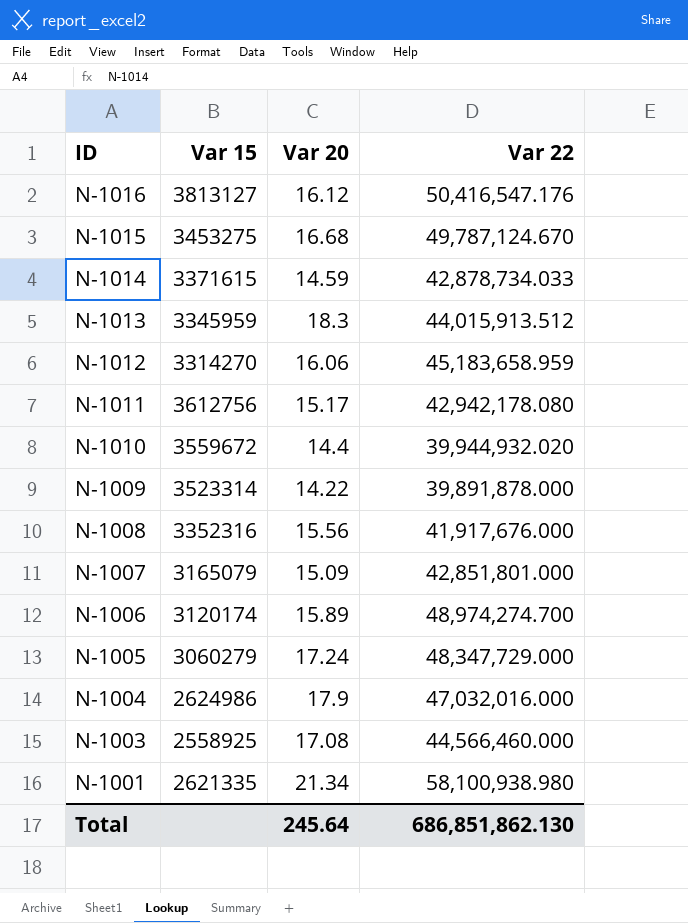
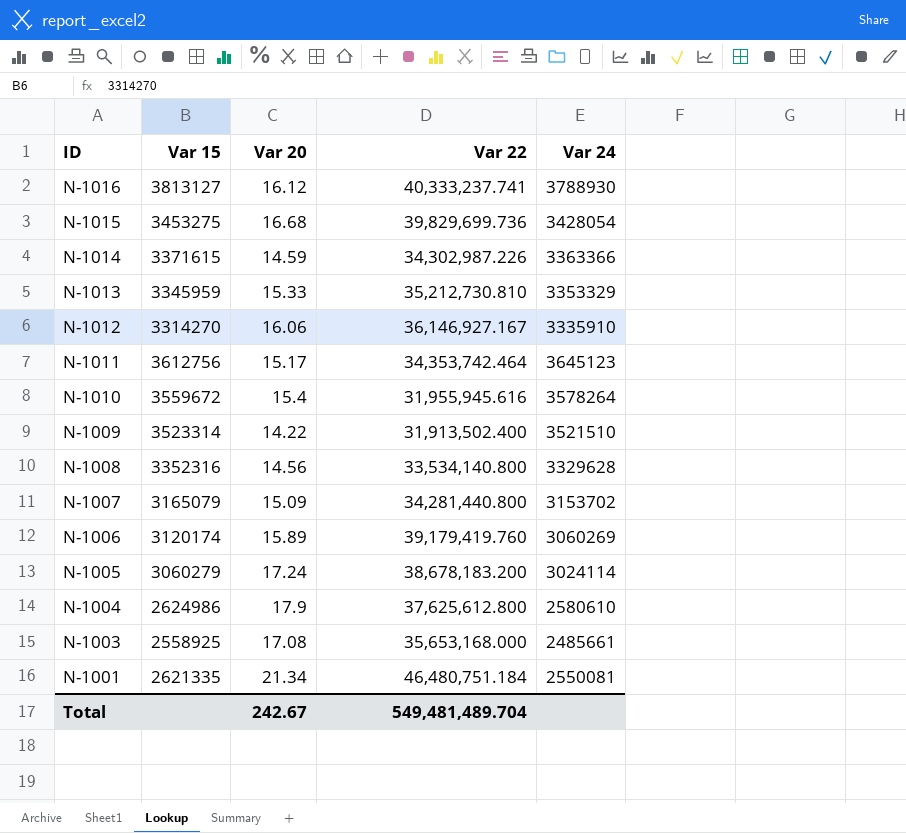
column Var 24 | position: none -> 5
N-1016 | Var 22: 50,416,547.176 -> 40,333,237.741
N-1015 | Var 22: 49,787,124.670 -> 39,829,699.736
N-1014 | Var 22: 42,878,734.033 -> 34,302,987.226
N-1013 | Var 20: 18.3 -> 15.33
N-1013 | Var 22: 44,015,913.512 -> 35,212,730.810
N-1012 | Var 22: 45,183,658.959 -> 36,146,927.167
N-1011 | Var 22: 42,942,178.080 -> 34,353,742.464
N-1010 | Var 20: 14.4 -> 15.4
N-1010 | Var 22: 39,944,932.020 -> 31,955,945.616
N-1009 | Var 22: 39,891,878.000 -> 31,913,502.400
N-1008 | Var 20: 15.56 -> 14.56
N-1008 | Var 22: 41,917,676.000 -> 33,534,140.800
N-1007 | Var 22: 42,851,801.000 -> 34,281,440.800
N-1006 | Var 22: 48,974,274.700 -> 39,179,419.760
N-1005 | Var 22: 48,347,729.000 -> 38,678,183.200
N-1004 | Var 22: 47,032,016.000 -> 37,625,612.800
N-1003 | Var 22: 44,566,460.000 -> 35,653,168.000
N-1001 | Var 22: 58,100,938.980 -> 46,480,751.184
Total | Var 20: 245.64 -> 242.67
Total | Var 22: 686,851,862.130 -> 549,481,489.704

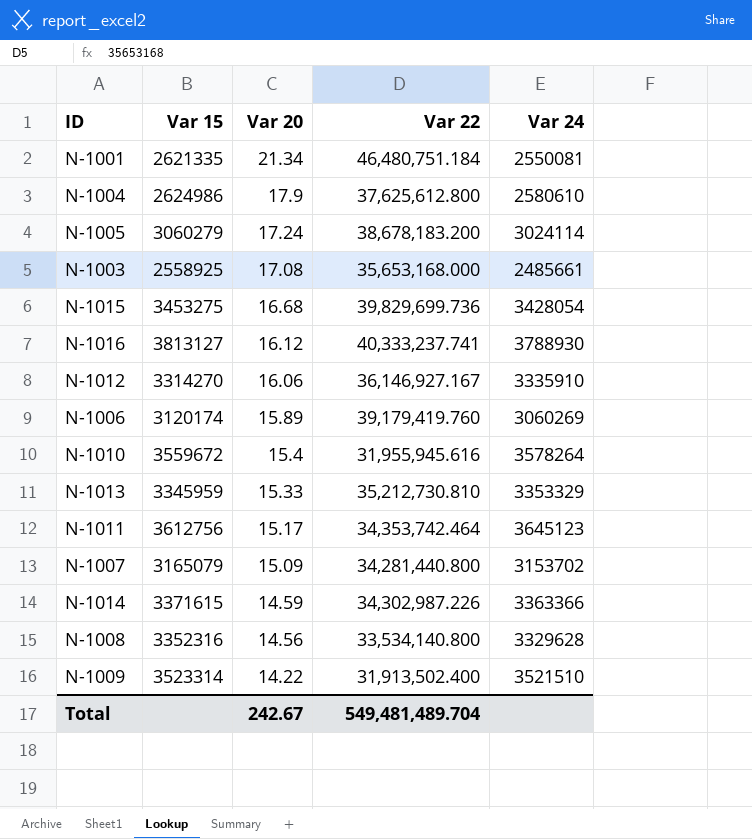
row order: ID descending -> Var 20 descending

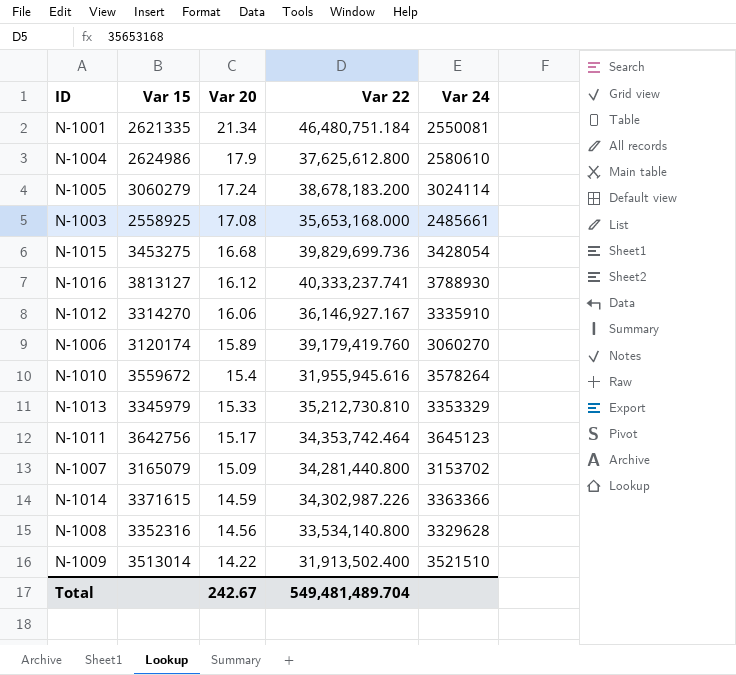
N-1006 | Var 24: 3060269 -> 3060270
N-1013 | Var 15: 3345959 -> 3345979
N-1011 | Var 15: 3612756 -> 3642756
N-1009 | Var 15: 3523314 -> 3513014

